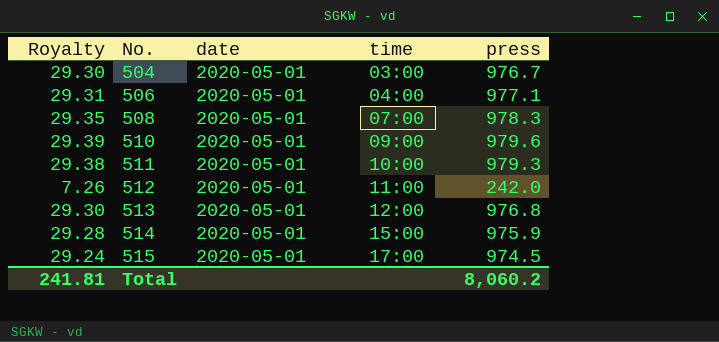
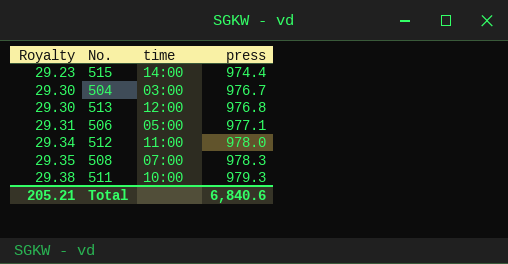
row order: No. ascending -> Royalty ascending
column date | position: 3 -> none
row 510: 29.39 | 2020-05-01 | 09:00 | 979.6 -> none
row 514: 29.28 | 2020-05-01 | 15:00 | 975.9 -> none
515 | Royalty: 29.24 -> 29.23
515 | time: 17:00 -> 14:00
515 | press: 974.5 -> 974.4
506 | time: 04:00 -> 05:00
512 | Royalty: 7.26 -> 29.34
512 | press: 242.0 -> 978.0
Total | Royalty: 241.81 -> 205.21
Total | press: 8,060.2 -> 6,840.6

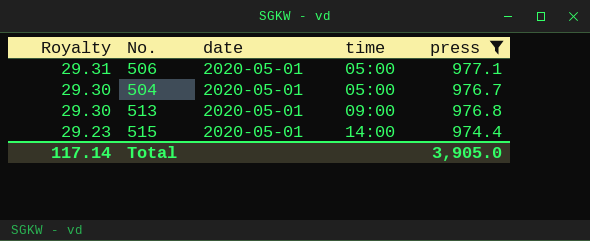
filter: none -> press <= 977.1
row order: Royalty ascending -> Royalty descending
column date | position: none -> 3
504 | time: 03:00 -> 05:00
513 | time: 12:00 -> 09:00
Total | Royalty: 205.21 -> 117.14
Total | press: 6,840.6 -> 3,905.0

